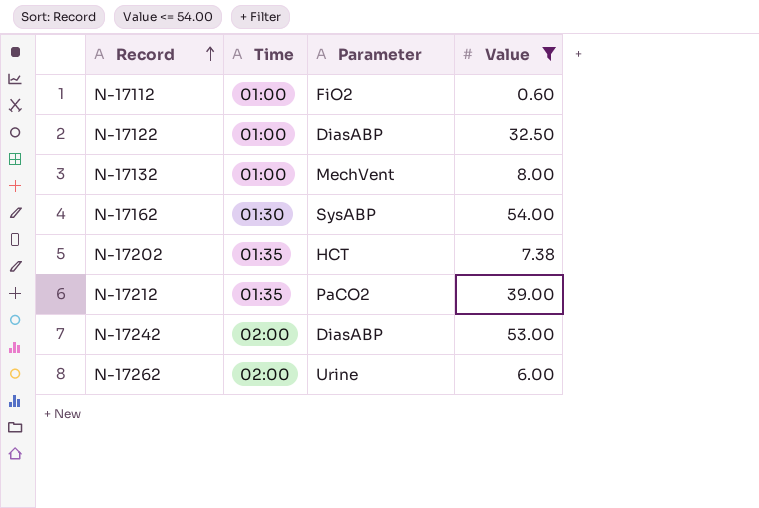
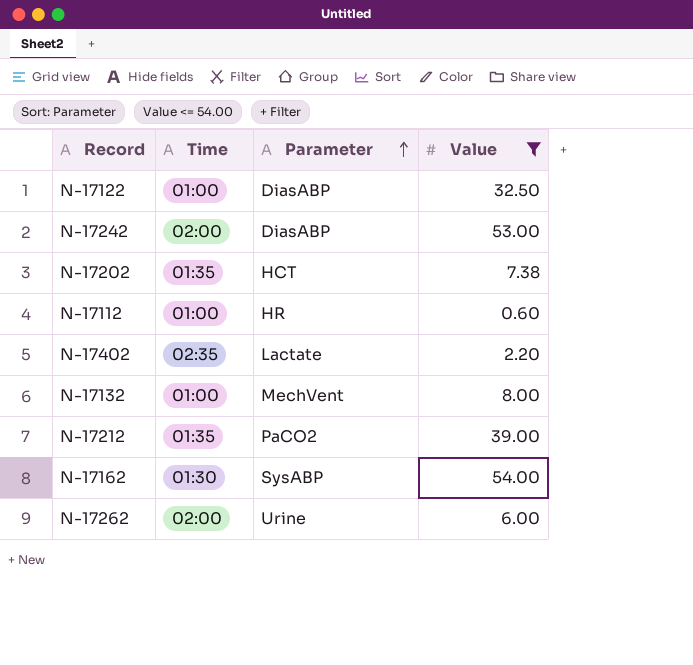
row order: Record ascending -> Parameter ascending
N-17112 | Parameter: FiO2 -> HR
row N-17402: none -> 02:35 | Lactate | 2.20

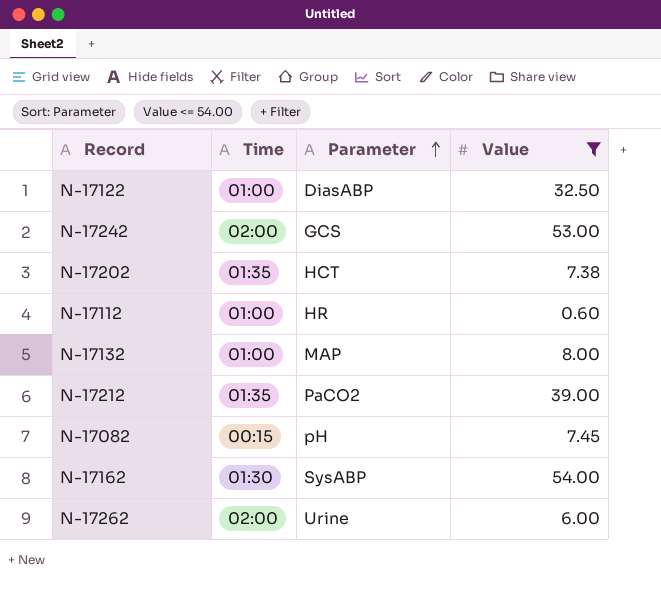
row N-17402: 02:35 | Lactate | 2.20 -> none
N-17242 | Parameter: DiasABP -> GCS
N-17132 | Parameter: MechVent -> MAP
row N-17082: none -> 00:15 | pH | 7.45

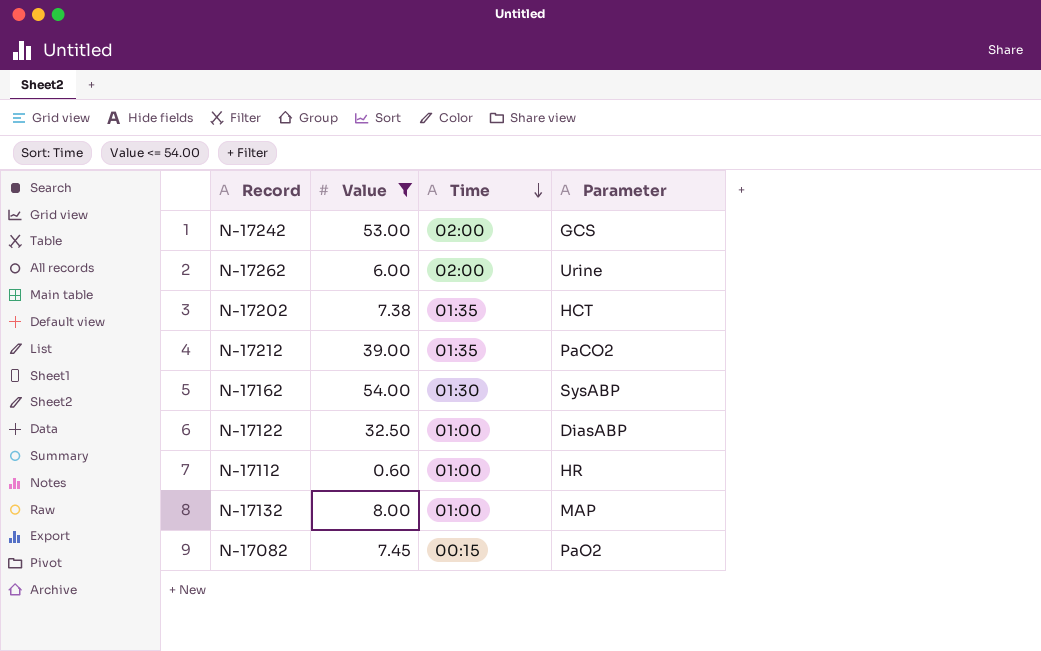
row order: Parameter ascending -> Time descending
column Value | position: 4 -> 2
N-17082 | Parameter: pH -> PaO2

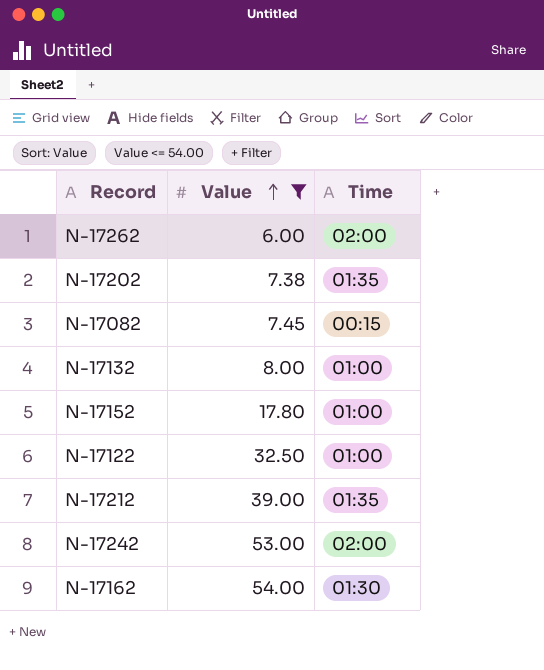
row order: Time descending -> Value ascending
column Parameter | position: 4 -> none
row N-17112: 0.60 | 01:00 | HR -> none
row N-17152: none -> 17.80 | 01:00

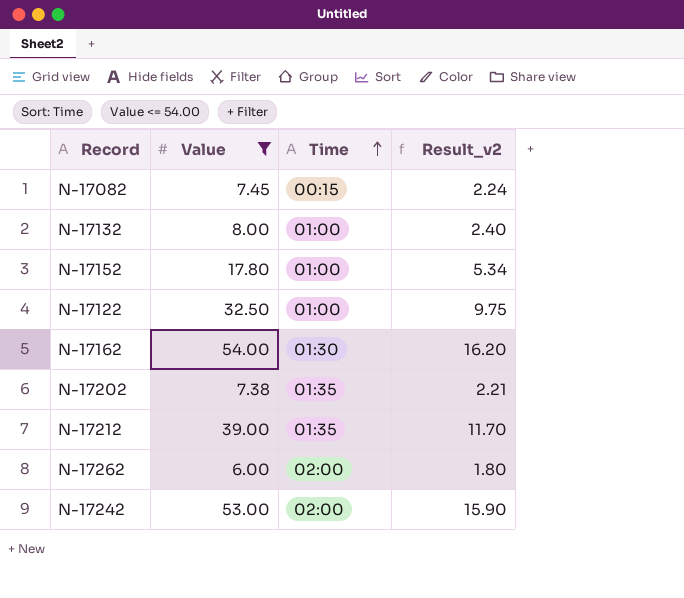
row order: Value ascending -> Time ascending
column Result_v2 | formula: none -> [Value] * 0.3

